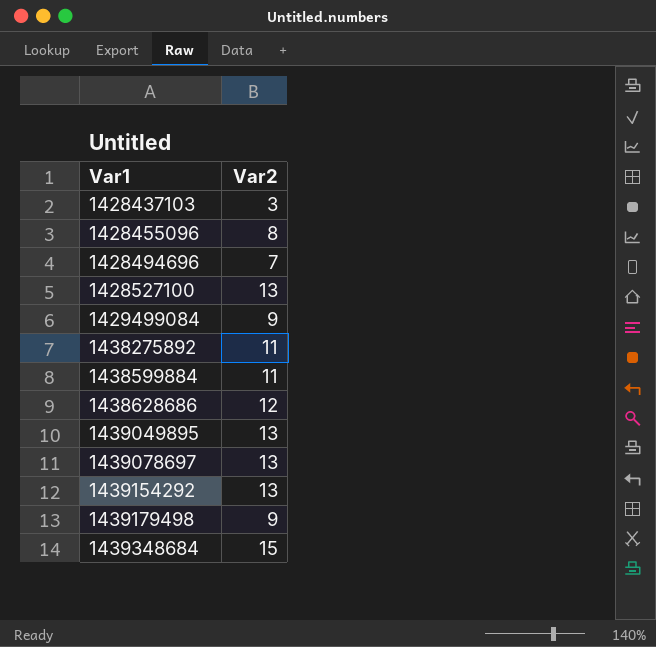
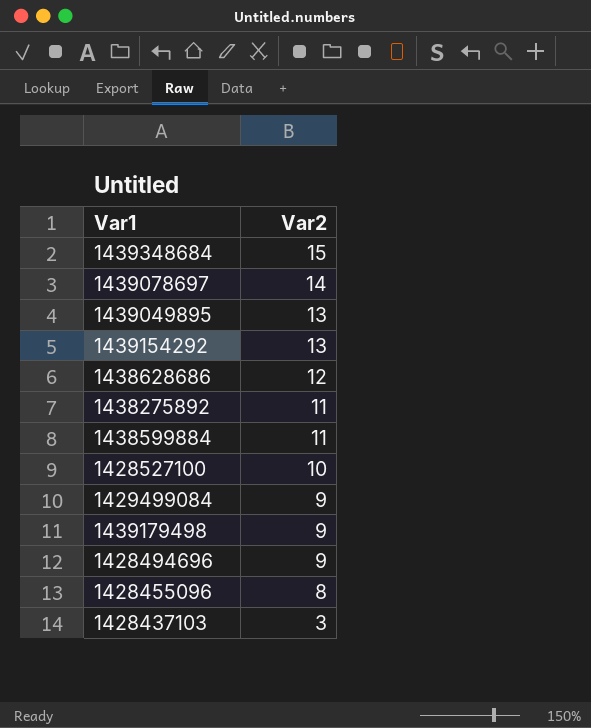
row order: Var1 ascending -> Var2 descending
1439078697 | Var2: 13 -> 14
1428527100 | Var2: 13 -> 10
1428494696 | Var2: 7 -> 9

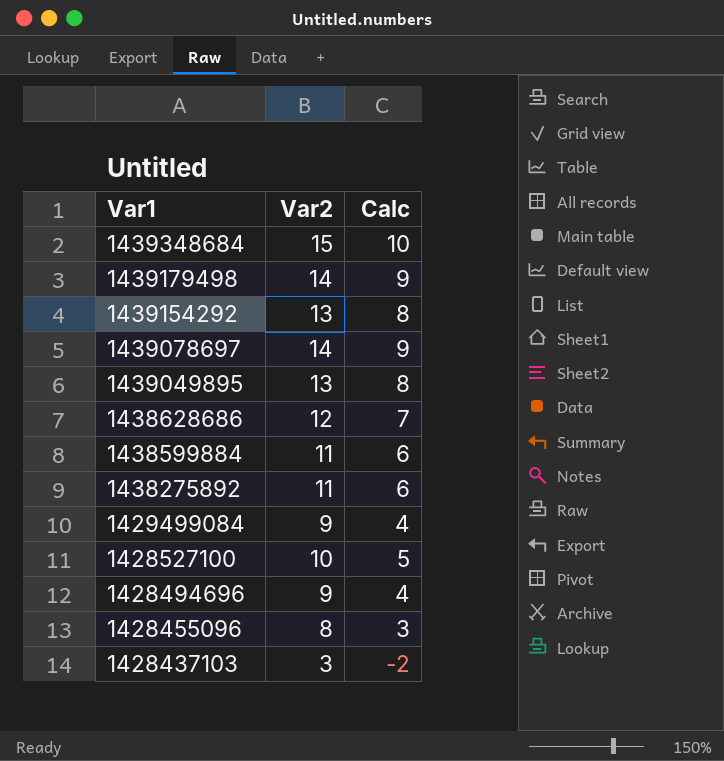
row order: Var2 descending -> Var1 descending
column Calc | formula: none -> [Var2] - 5
1439179498 | Var2: 9 -> 14

